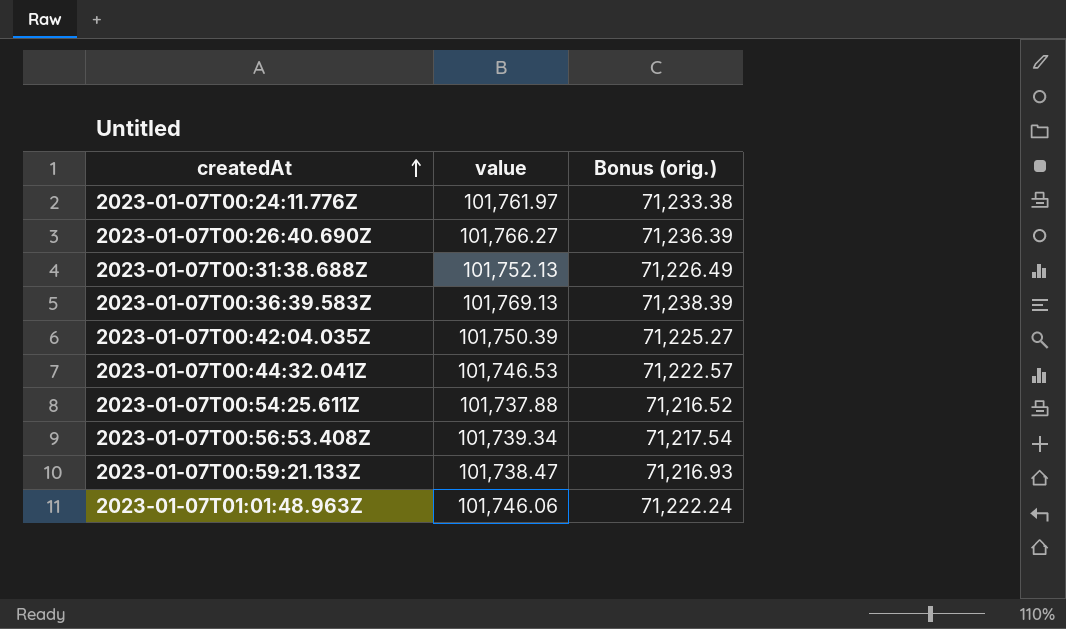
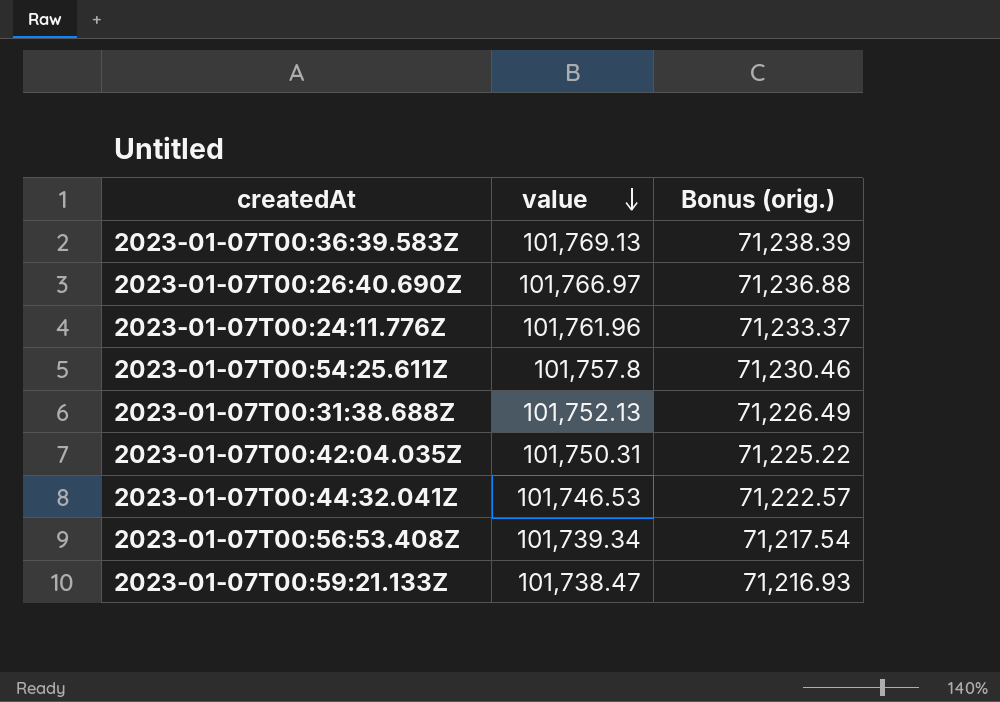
row order: createdAt ascending -> value descending
row 2023-01-07T01:01:48.963Z: 101,746.06 | 71,222.24 -> none
2023-01-07T00:26:40.690Z | value: 101,766.27 -> 101,766.97
2023-01-07T00:26:40.690Z | Bonus (orig.): 71,236.39 -> 71,236.88
2023-01-07T00:24:11.776Z | value: 101,761.97 -> 101,761.96
2023-01-07T00:24:11.776Z | Bonus (orig.): 71,233.38 -> 71,233.37
2023-01-07T00:54:25.611Z | value: 101,737.88 -> 101,757.8
2023-01-07T00:54:25.611Z | Bonus (orig.): 71,216.52 -> 71,230.46
2023-01-07T00:42:04.035Z | value: 101,750.39 -> 101,750.31
2023-01-07T00:42:04.035Z | Bonus (orig.): 71,225.27 -> 71,225.22

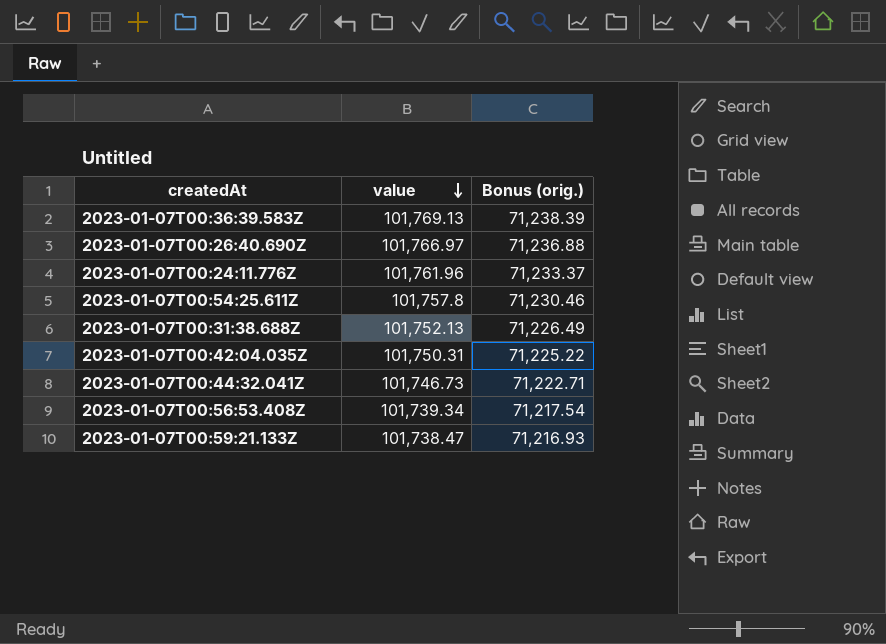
2023-01-07T00:44:32.041Z | value: 101,746.53 -> 101,746.73
2023-01-07T00:44:32.041Z | Bonus (orig.): 71,222.57 -> 71,222.71

